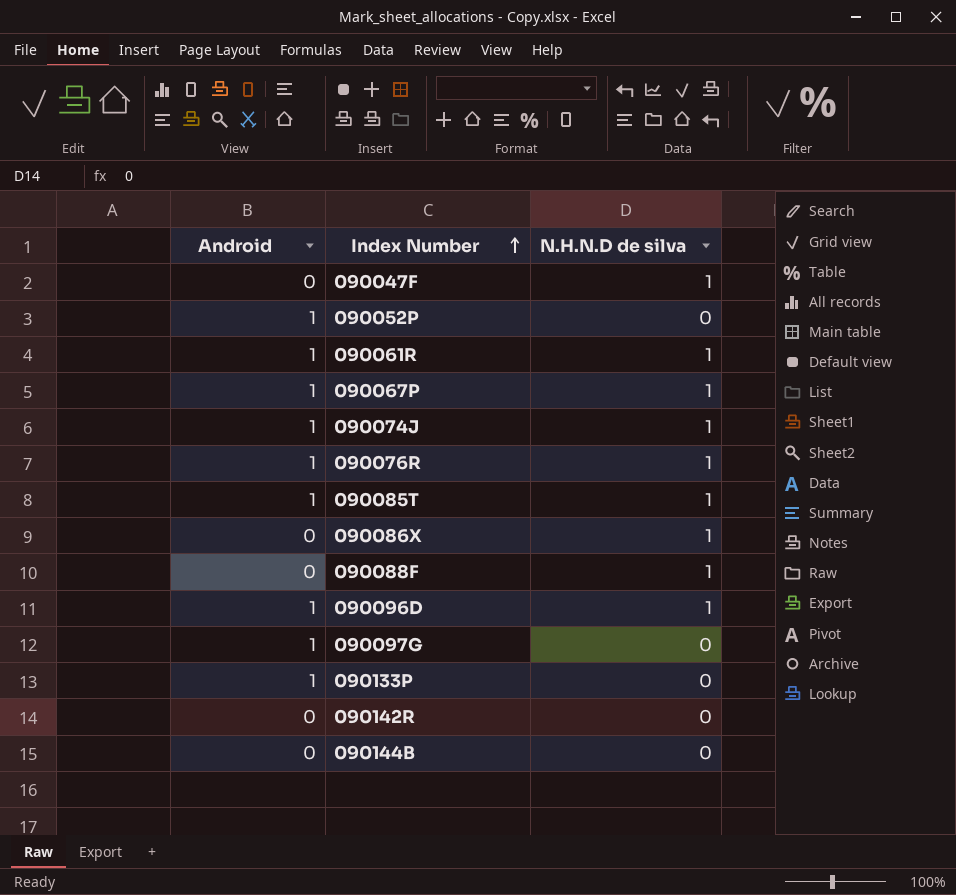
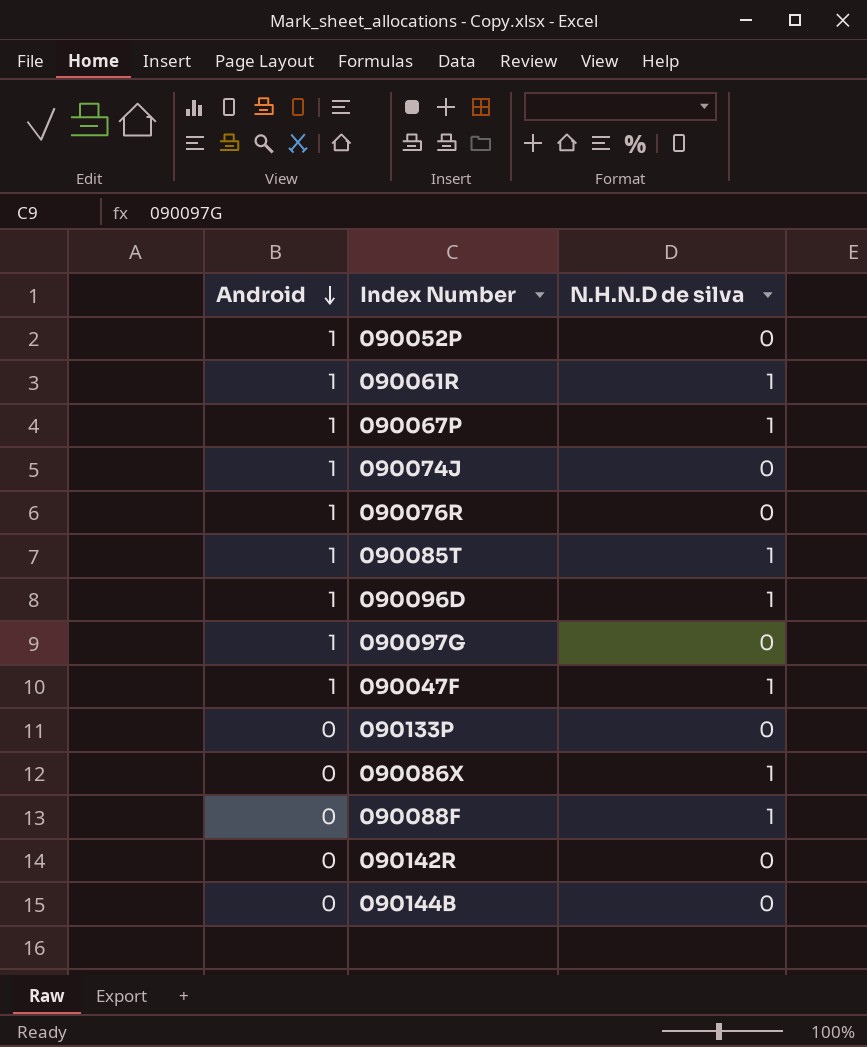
row order: Index Number ascending -> Android descending
090074J | N.H.N.D de silva: 1 -> 0
090076R | N.H.N.D de silva: 1 -> 0
090047F | Android: 0 -> 1
090133P | Android: 1 -> 0

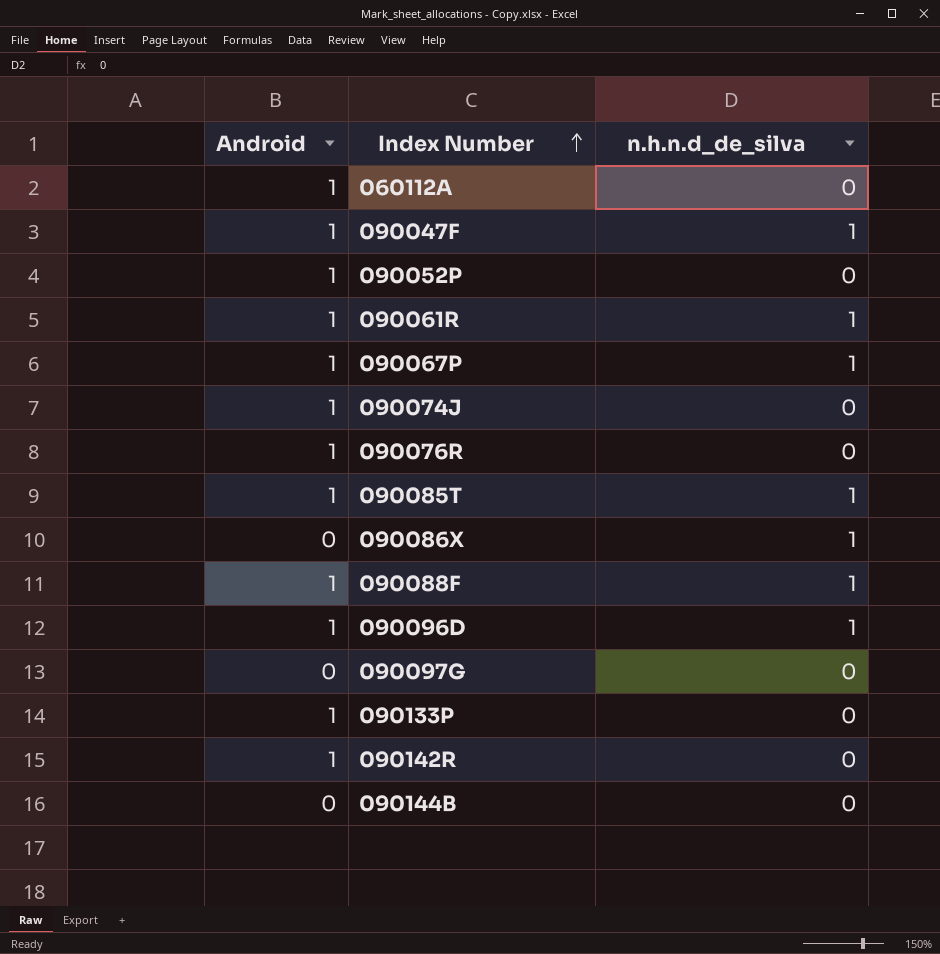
row order: Android descending -> Index Number ascending
column name: N.H.N.D de silva -> n.h.n.d_de_silva
row 060112A: none -> 1 | 0
090088F | Android: 0 -> 1
090097G | Android: 1 -> 0
090133P | Android: 0 -> 1
090142R | Android: 0 -> 1

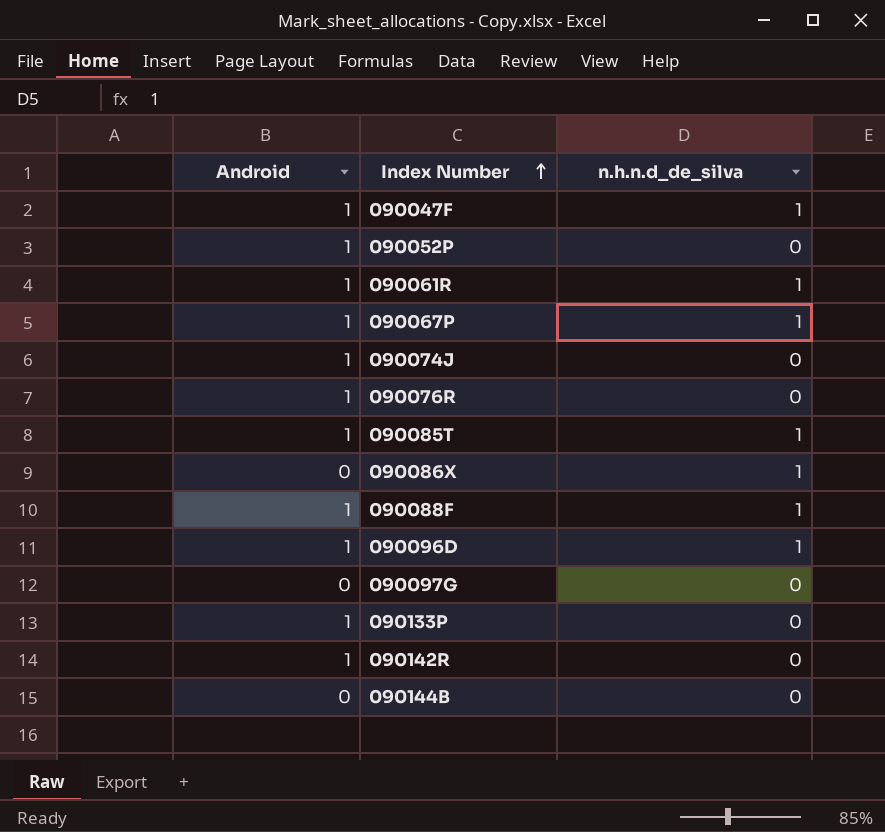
row 060112A: 1 | 0 -> none

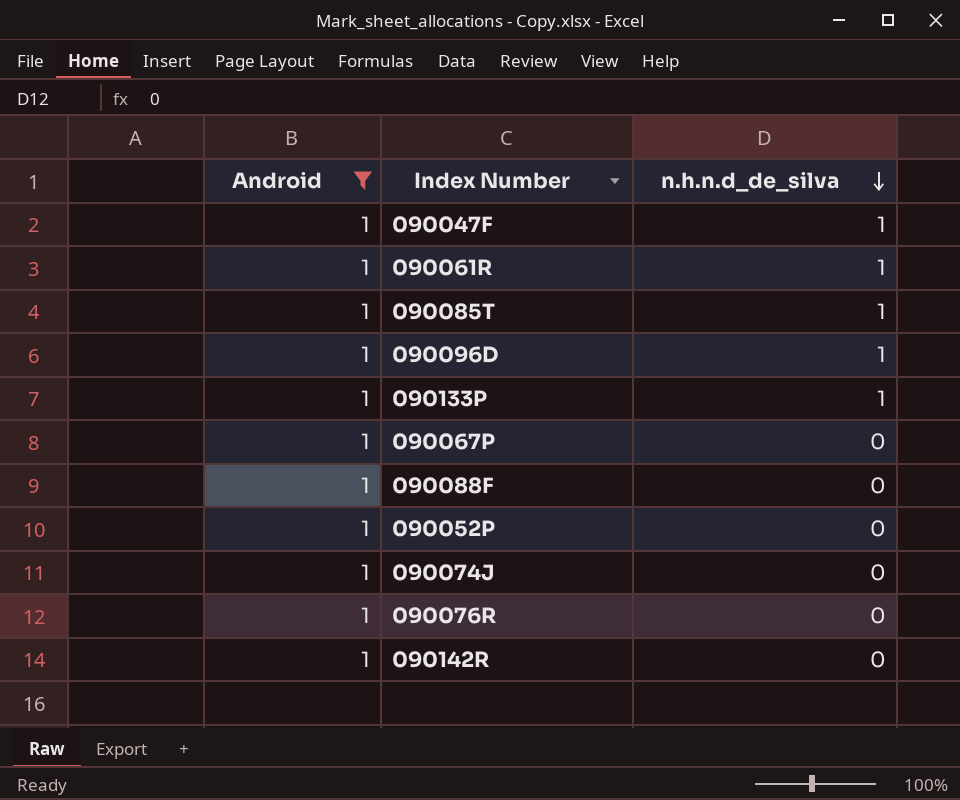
filter: none -> Android = 1
row order: Index Number ascending -> n.h.n.d_de_silva descending
090133P | n.h.n.d_de_silva: 0 -> 1
090067P | n.h.n.d_de_silva: 1 -> 0
090088F | n.h.n.d_de_silva: 1 -> 0

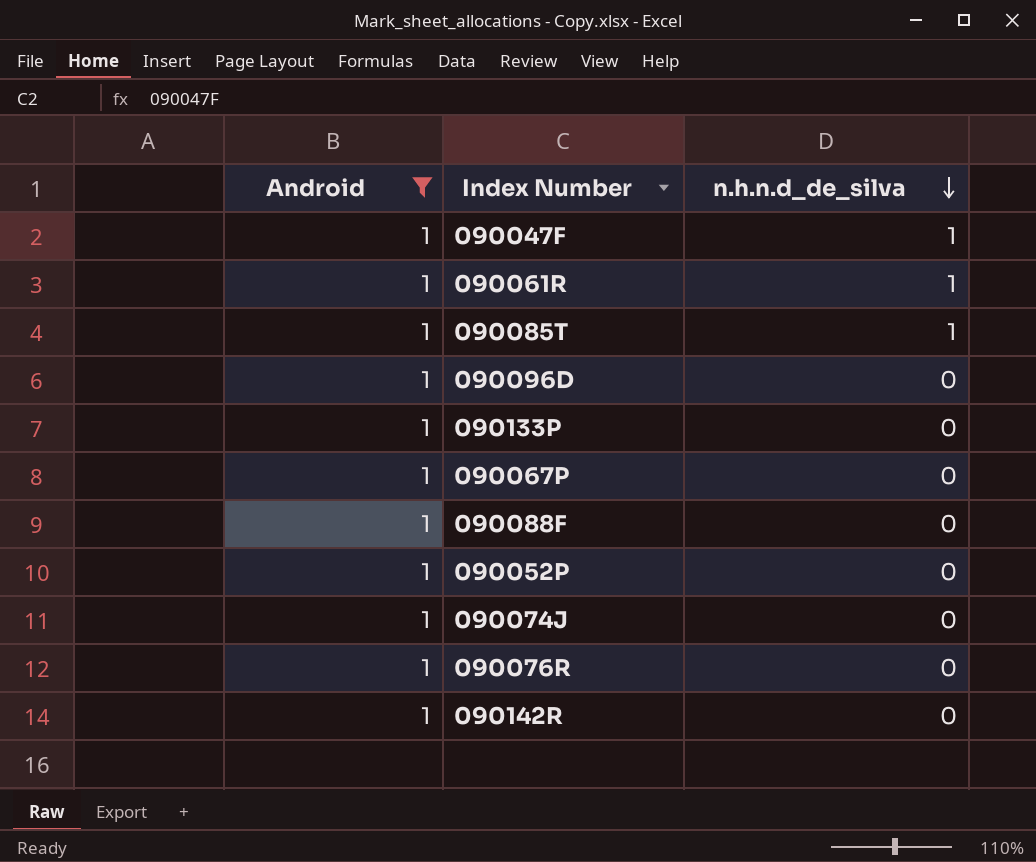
090096D | n.h.n.d_de_silva: 1 -> 0
090133P | n.h.n.d_de_silva: 1 -> 0

